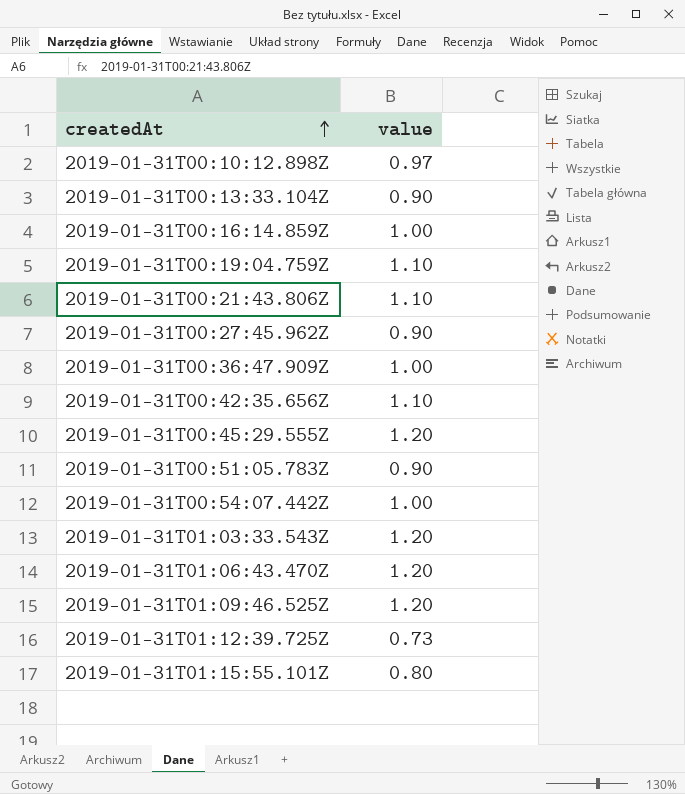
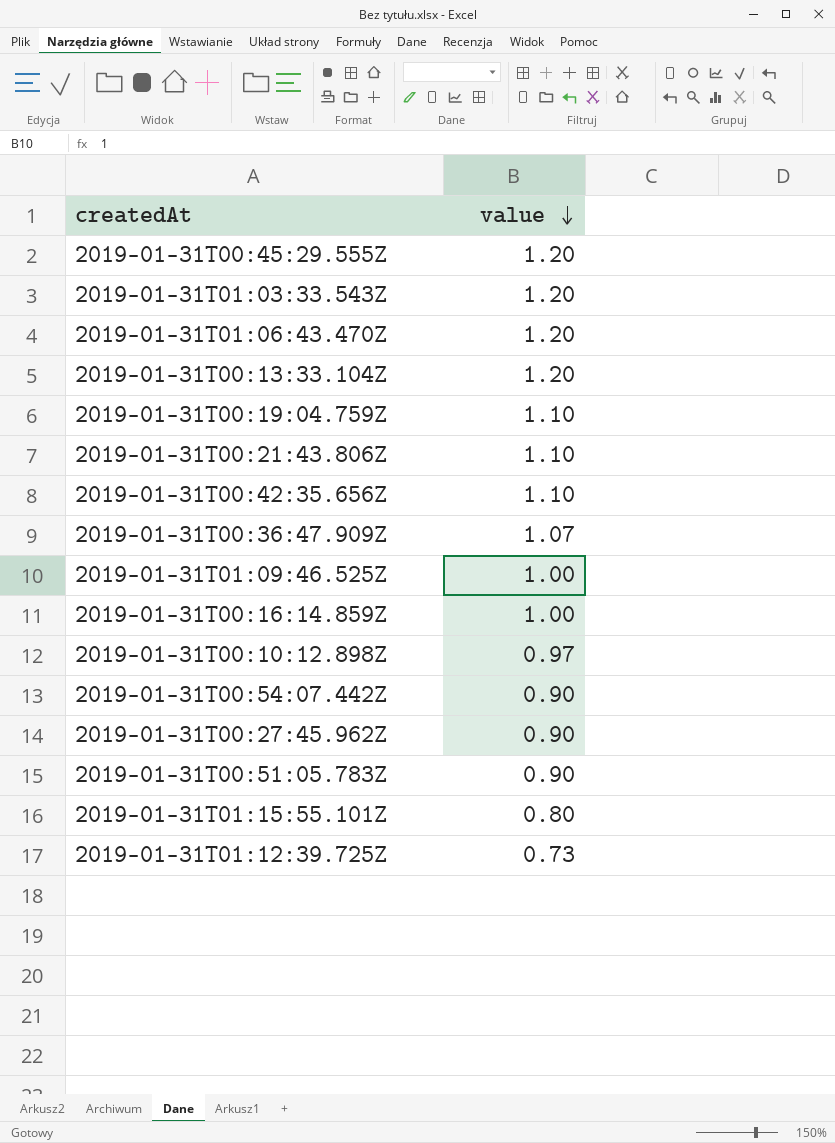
row order: createdAt ascending -> value descending
2019-01-31T00:13:33.104Z | value: 0.90 -> 1.20
2019-01-31T00:36:47.909Z | value: 1.00 -> 1.07
2019-01-31T01:09:46.525Z | value: 1.20 -> 1.00
2019-01-31T00:54:07.442Z | value: 1.00 -> 0.90

